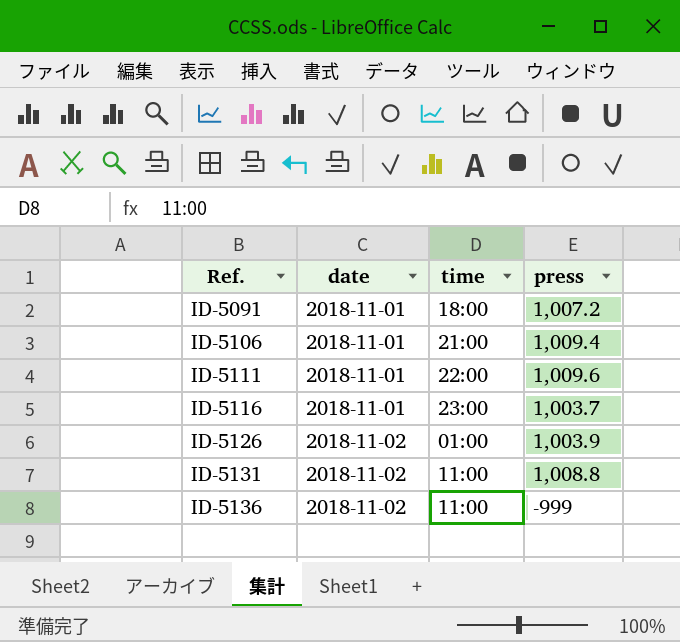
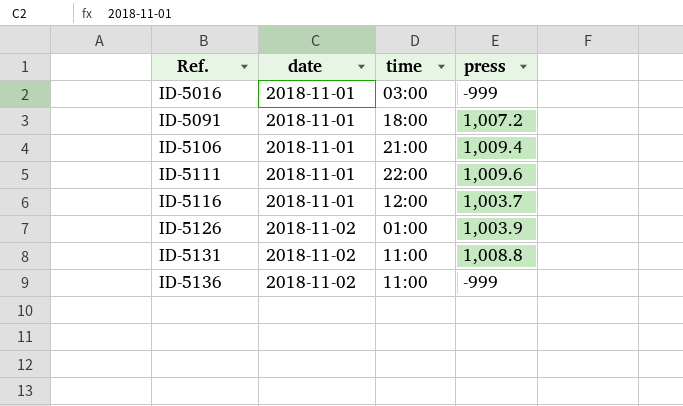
row ID-5016: none -> 2018-11-01 | 03:00 | -999
ID-5116 | time: 23:00 -> 12:00

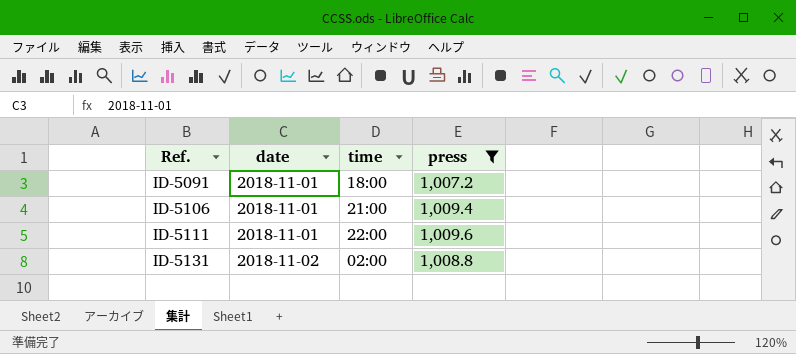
filter: none -> press >= 1,007.2
ID-5131 | time: 11:00 -> 02:00

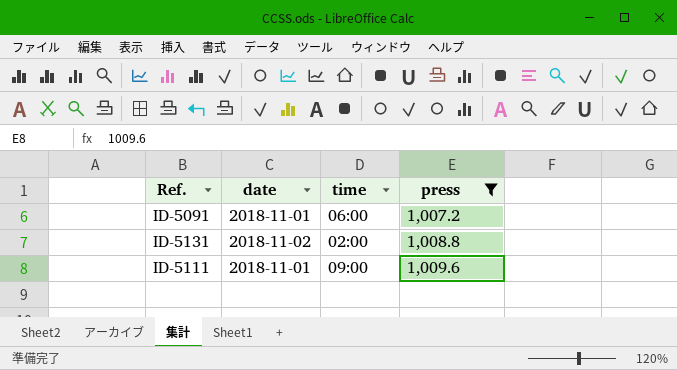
row order: Ref. ascending -> press ascending
row ID-5106: 2018-11-01 | 21:00 | 1,009.4 -> none
ID-5091 | time: 18:00 -> 06:00
ID-5111 | time: 22:00 -> 09:00

